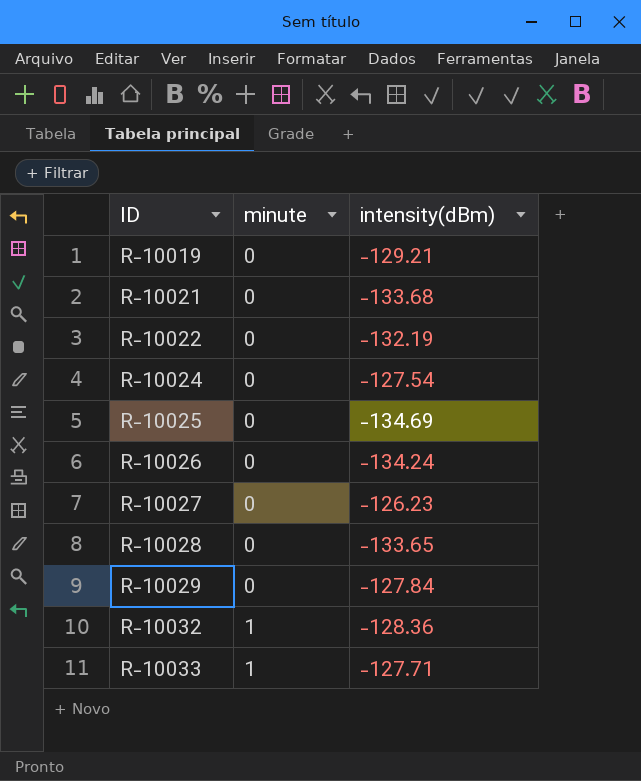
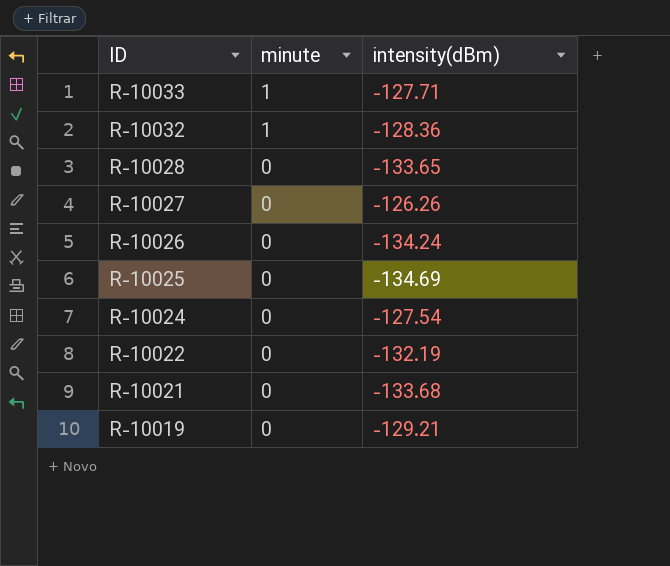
row order: ID ascending -> ID descending
row R-10029: 0 | -127.84 -> none
R-10027 | intensity(dBm): -126.23 -> -126.26

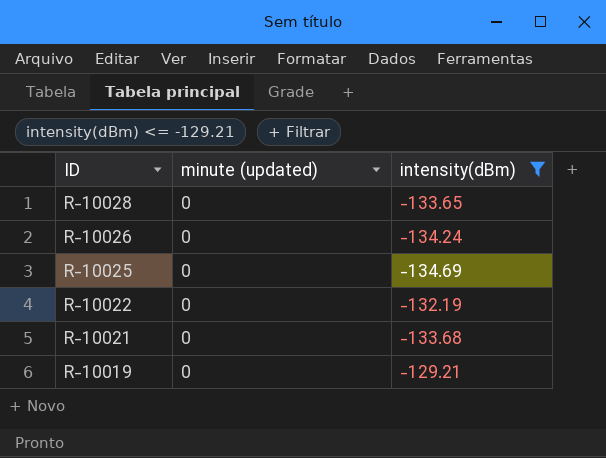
filter: none -> intensity(dBm) <= -129.21
column name: minute -> minute (updated)

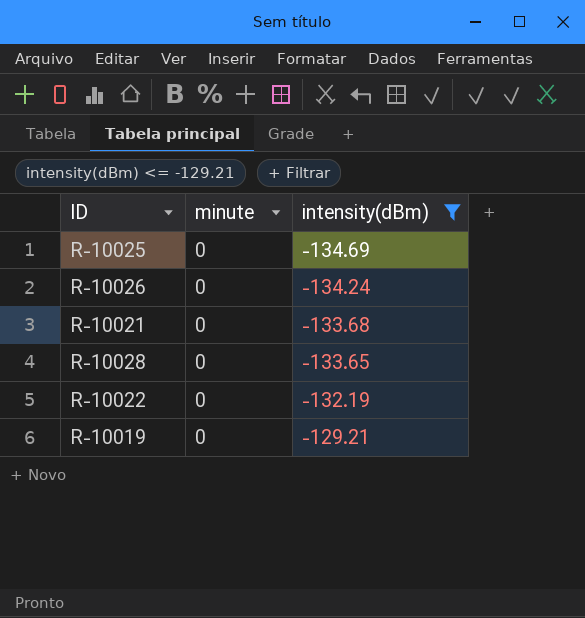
row order: ID descending -> intensity(dBm) ascending
column name: minute (updated) -> minute

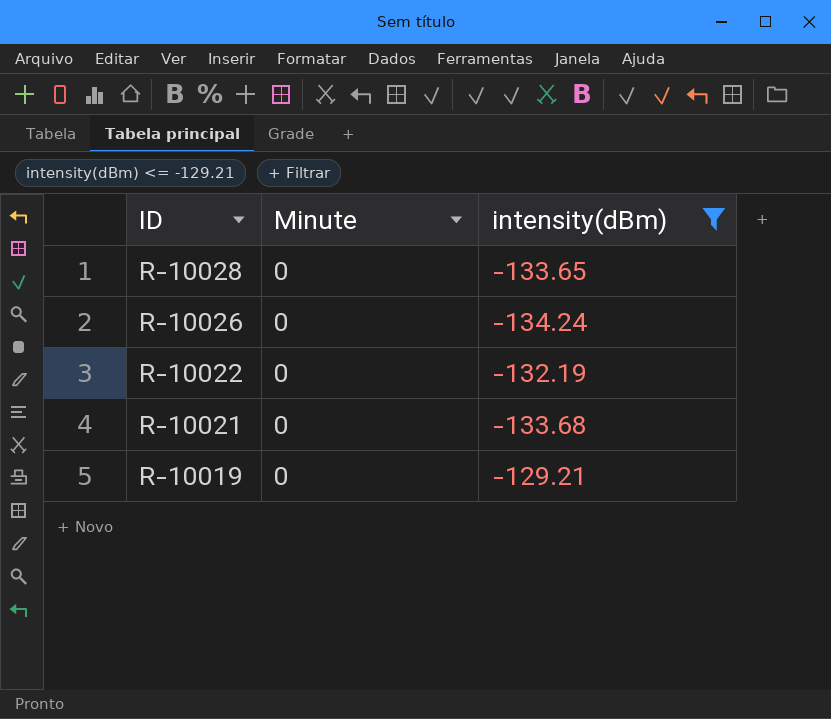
row order: intensity(dBm) ascending -> ID descending
column name: minute -> Minute
row R-10025: 0 | -134.69 -> none

